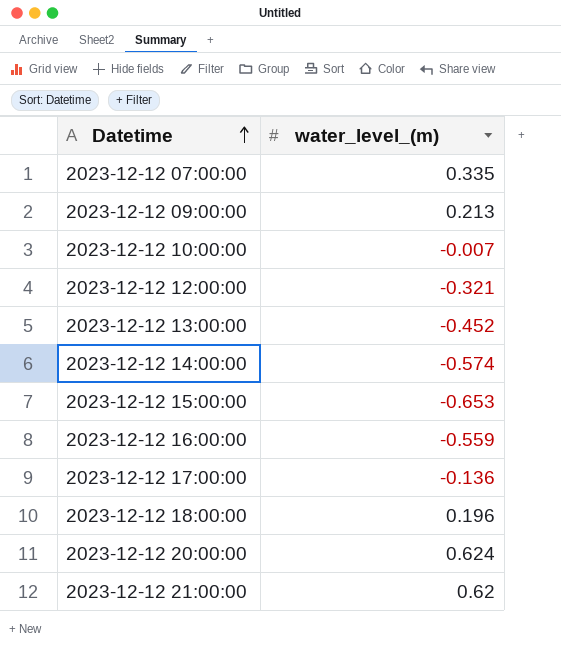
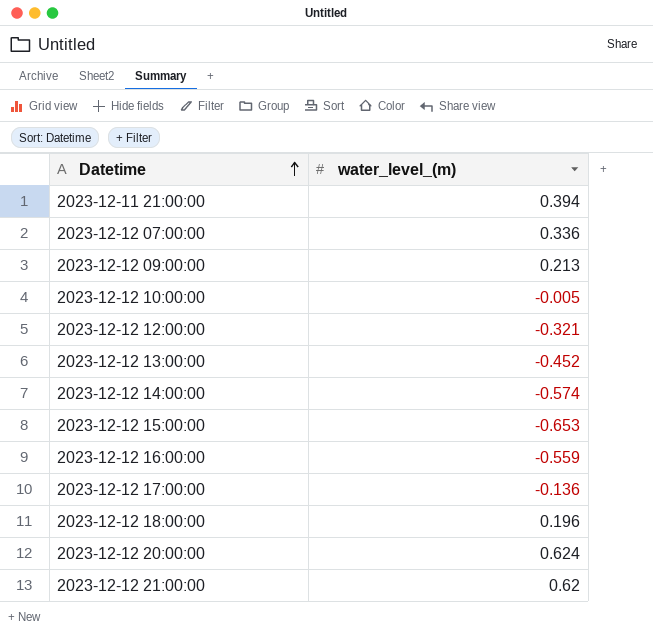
row 2023-12-11 21:00:00: none -> 0.394
2023-12-12 07:00:00 | water_level_(m): 0.335 -> 0.336
2023-12-12 10:00:00 | water_level_(m): -0.007 -> -0.005

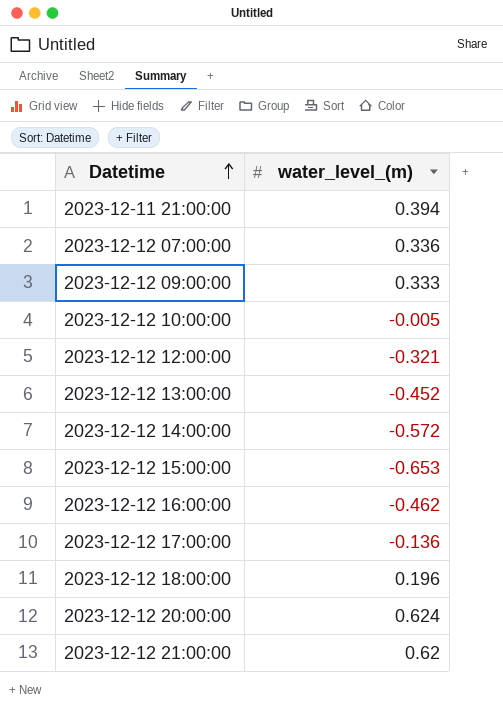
2023-12-12 09:00:00 | water_level_(m): 0.213 -> 0.333
2023-12-12 14:00:00 | water_level_(m): -0.574 -> -0.572
2023-12-12 16:00:00 | water_level_(m): -0.559 -> -0.462

